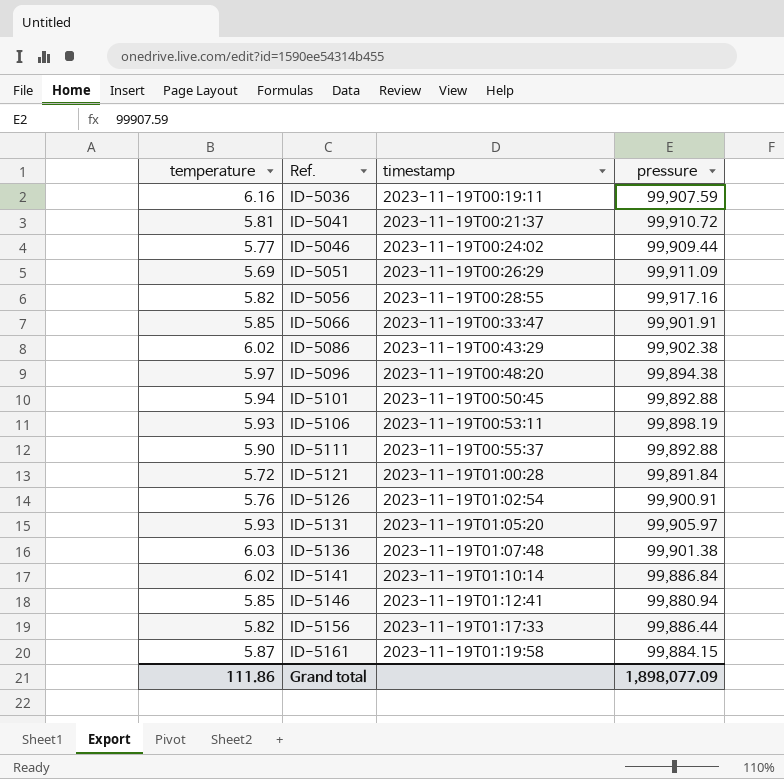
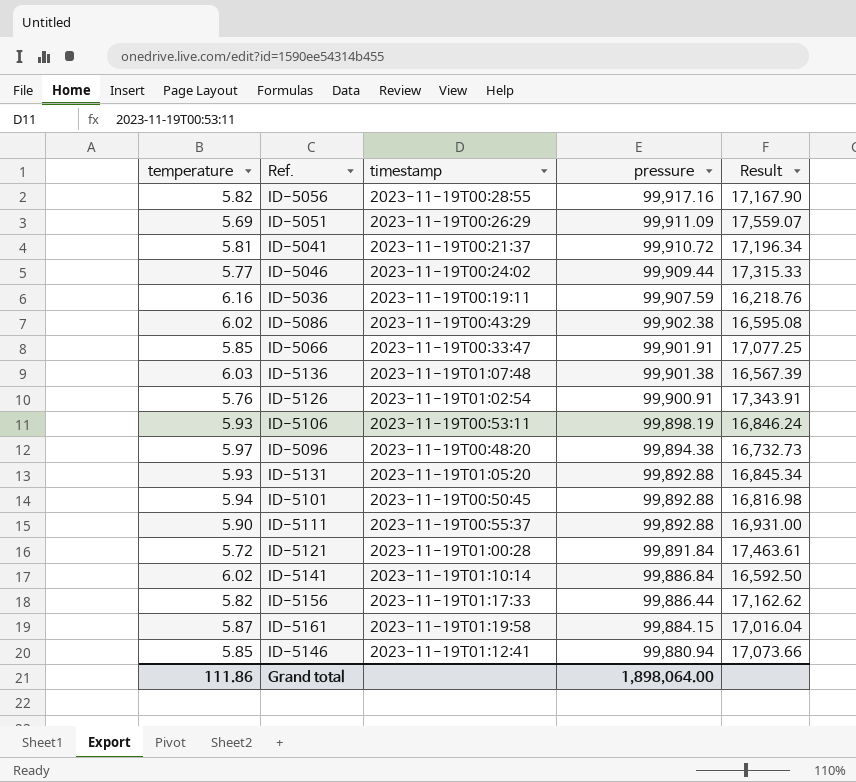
row order: Ref. ascending -> pressure descending
column Result | formula: none -> [pressure] / [temperature]
ID-5131 | pressure: 99,905.97 -> 99,892.88
Grand total | pressure: 1,898,077.09 -> 1,898,064.00

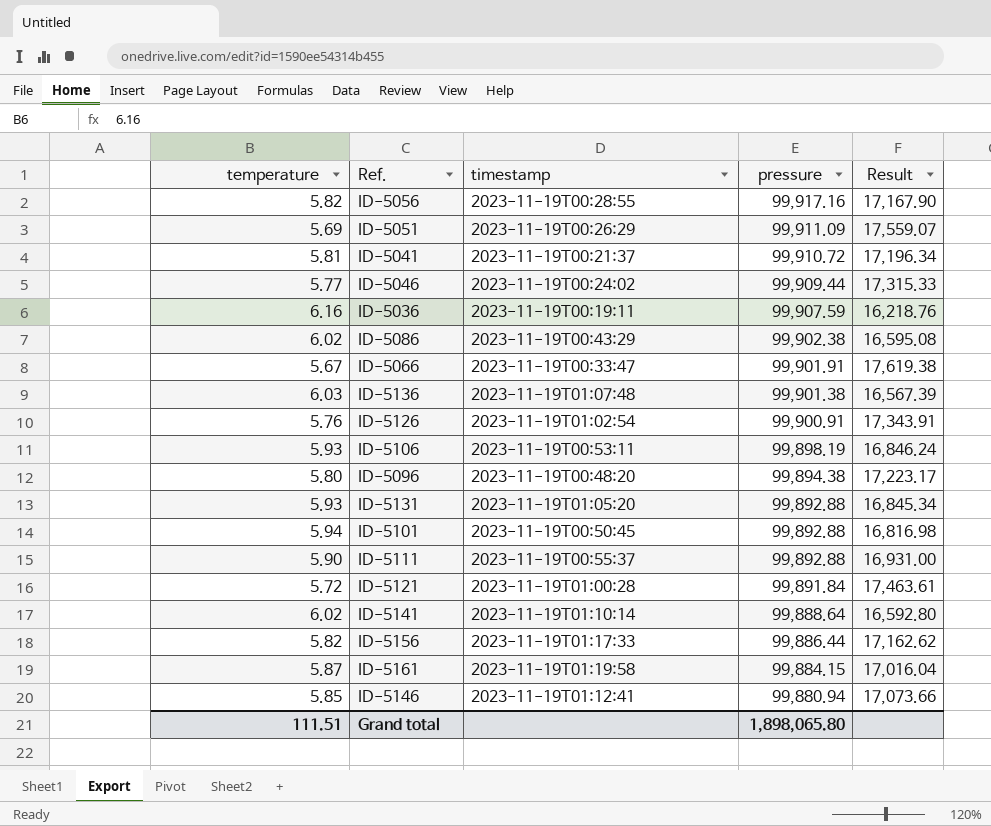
ID-5066 | temperature: 5.85 -> 5.67
ID-5066 | Result: 17,077.25 -> 17,619.38
ID-5096 | temperature: 5.97 -> 5.80
ID-5096 | Result: 16,732.73 -> 17,223.17
ID-5141 | pressure: 99,886.84 -> 99,888.64
ID-5141 | Result: 16,592.50 -> 16,592.80
Grand total | temperature: 111.86 -> 111.51
Grand total | pressure: 1,898,064.00 -> 1,898,065.80

